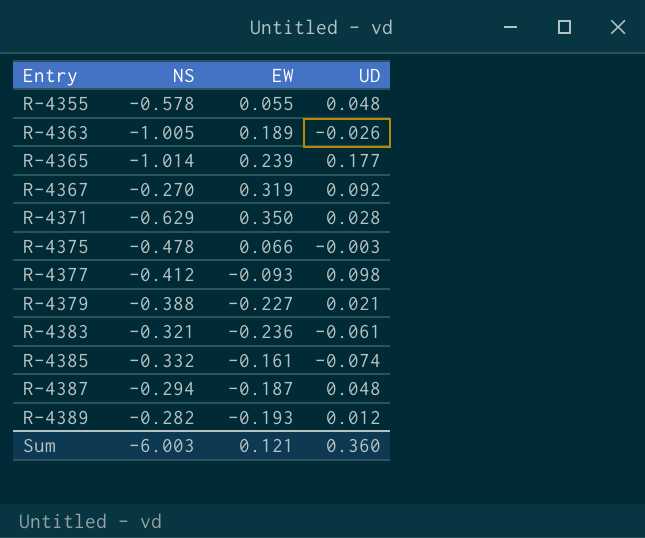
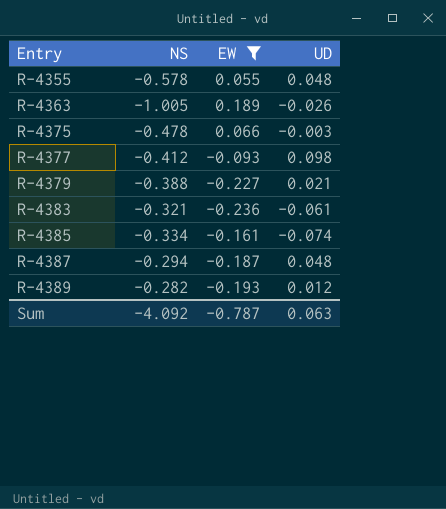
filter: none -> EW <= 0.189
R-4385 | NS: -0.332 -> -0.334
Sum | NS: -6.003 -> -4.092
Sum | EW: 0.121 -> -0.787
Sum | UD: 0.360 -> 0.063

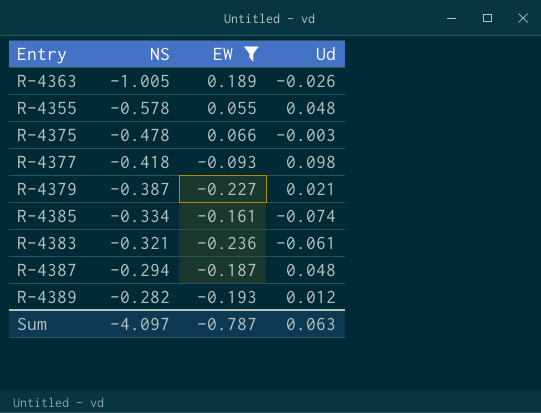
row order: Entry ascending -> NS ascending
column name: UD -> Ud
R-4377 | NS: -0.412 -> -0.418
R-4379 | NS: -0.388 -> -0.387
Sum | NS: -4.092 -> -4.097

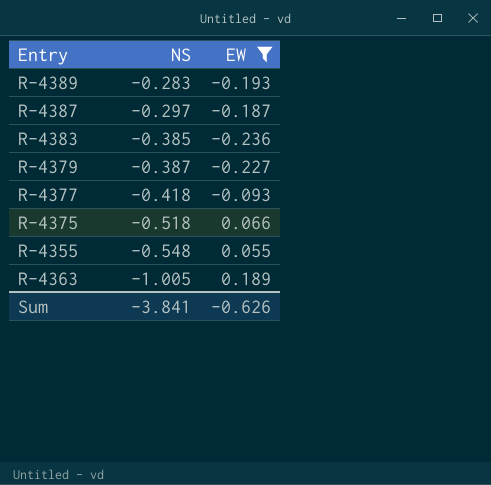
row order: NS ascending -> NS descending
column Ud | position: 4 -> none
row R-4385: -0.334 | -0.161 | -0.074 -> none
R-4389 | NS: -0.282 -> -0.283
R-4387 | NS: -0.294 -> -0.297
R-4383 | NS: -0.321 -> -0.385
R-4375 | NS: -0.478 -> -0.518
R-4355 | NS: -0.578 -> -0.548
Sum | NS: -4.097 -> -3.841
Sum | EW: -0.787 -> -0.626

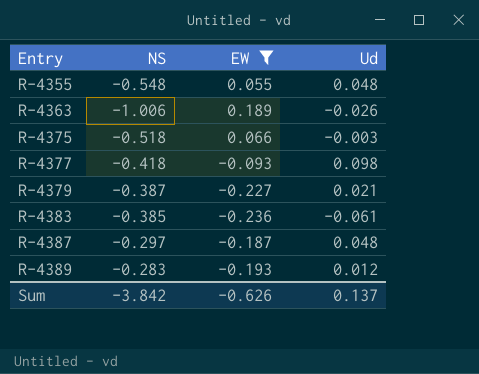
row order: NS descending -> Entry ascending
column Ud | position: none -> 4
R-4363 | NS: -1.005 -> -1.006
Sum | NS: -3.841 -> -3.842

